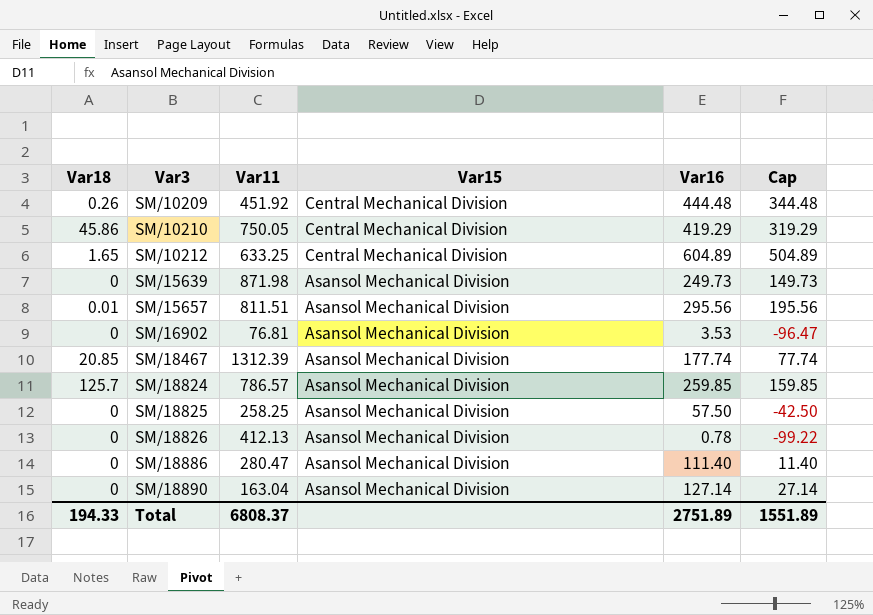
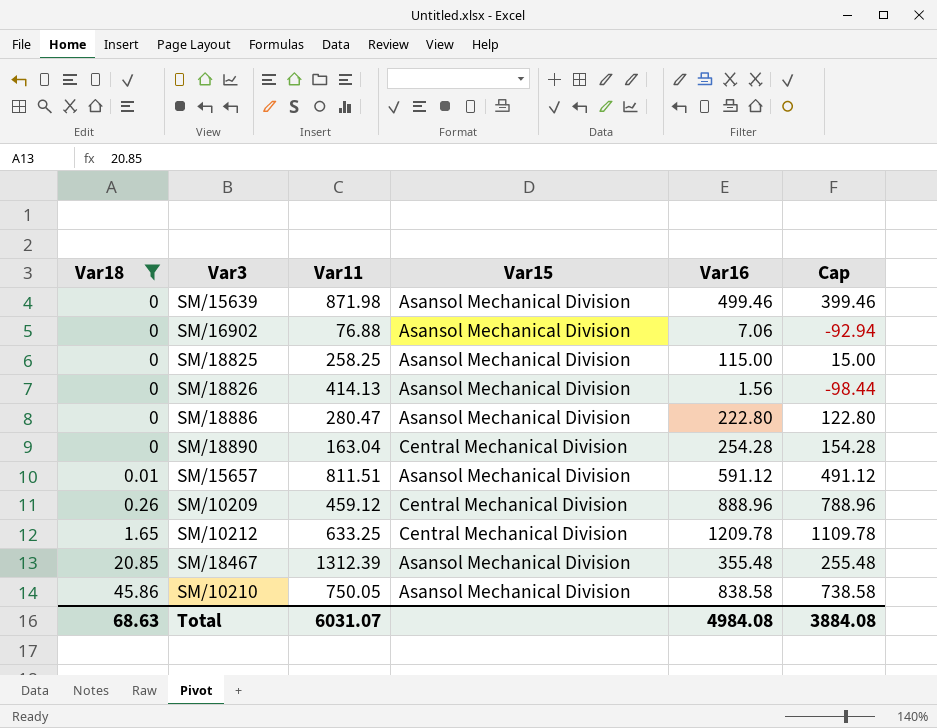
filter: none -> Var18 != 125.7
row order: Var3 ascending -> Var18 ascending
SM/15639 | Var16: 249.73 -> 499.46
SM/15639 | Cap: 149.73 -> 399.46
SM/16902 | Var11: 76.81 -> 76.88
SM/16902 | Var16: 3.53 -> 7.06
SM/16902 | Cap: -96.47 -> -92.94
SM/18825 | Var16: 57.50 -> 115.00
SM/18825 | Cap: -42.50 -> 15.00
SM/18826 | Var11: 412.13 -> 414.13
SM/18826 | Var16: 0.78 -> 1.56
SM/18826 | Cap: -99.22 -> -98.44
SM/18886 | Var16: 111.40 -> 222.80
SM/18886 | Cap: 11.40 -> 122.80
SM/18890 | Var15: Asansol Mechanical Division -> Central Mechanical Division
SM/18890 | Var16: 127.14 -> 254.28
SM/18890 | Cap: 27.14 -> 154.28
SM/15657 | Var16: 295.56 -> 591.12
SM/15657 | Cap: 195.56 -> 491.12
SM/10209 | Var11: 451.92 -> 459.12
SM/10209 | Var16: 444.48 -> 888.96
SM/10209 | Cap: 344.48 -> 788.96
SM/10212 | Var16: 604.89 -> 1209.78
SM/10212 | Cap: 504.89 -> 1109.78
SM/18467 | Var16: 177.74 -> 355.48
SM/18467 | Cap: 77.74 -> 255.48
SM/10210 | Var15: Central Mechanical Division -> Asansol Mechanical Division
SM/10210 | Var16: 419.29 -> 838.58
SM/10210 | Cap: 319.29 -> 738.58
Total | Var18: 194.33 -> 68.63
Total | Var11: 6808.37 -> 6031.07
Total | Var16: 2751.89 -> 4984.08
Total | Cap: 1551.89 -> 3884.08

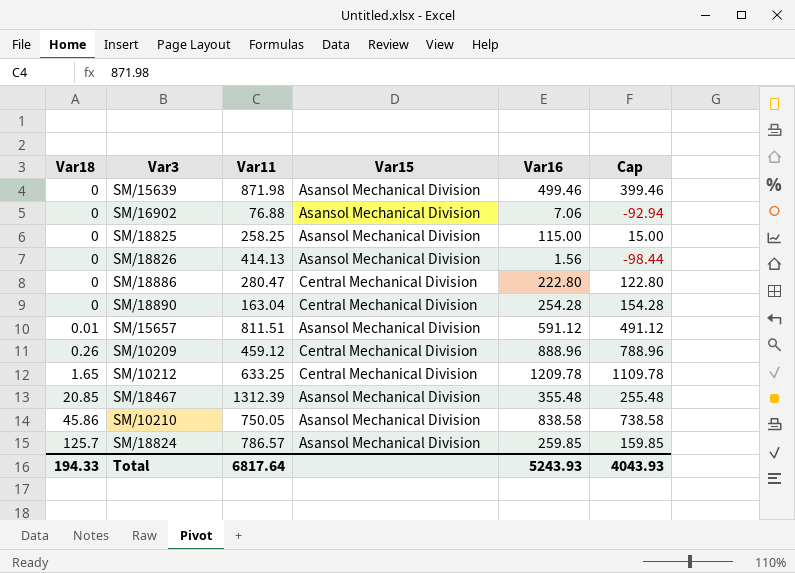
filter: Var18 != 125.7 -> none
SM/18886 | Var15: Asansol Mechanical Division -> Central Mechanical Division
Total | Var18: 68.63 -> 194.33
Total | Var11: 6031.07 -> 6817.64
Total | Var16: 4984.08 -> 5243.93
Total | Cap: 3884.08 -> 4043.93

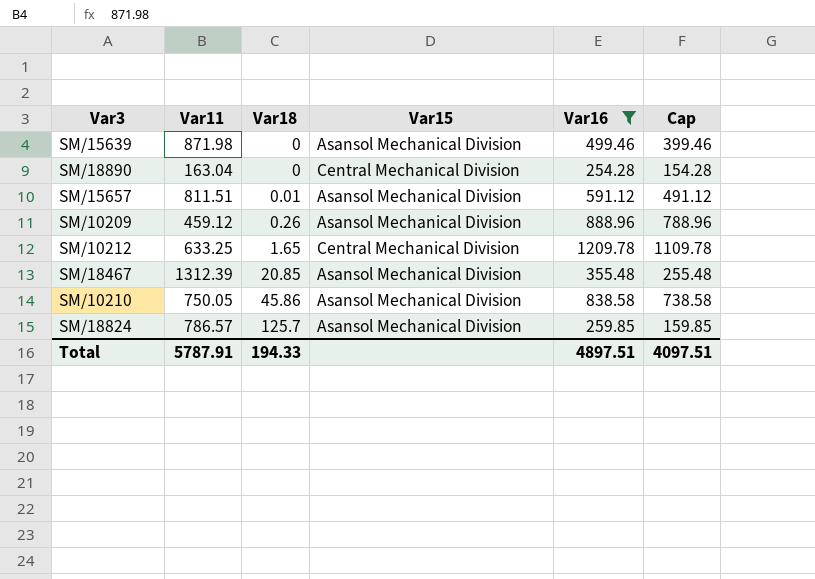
filter: none -> Var16 >= 254.28
column Var18 | position: 1 -> 3
SM/10209 | Var15: Central Mechanical Division -> Asansol Mechanical Division
Total | Var11: 6817.64 -> 5787.91
Total | Var16: 5243.93 -> 4897.51
Total | Cap: 4043.93 -> 4097.51

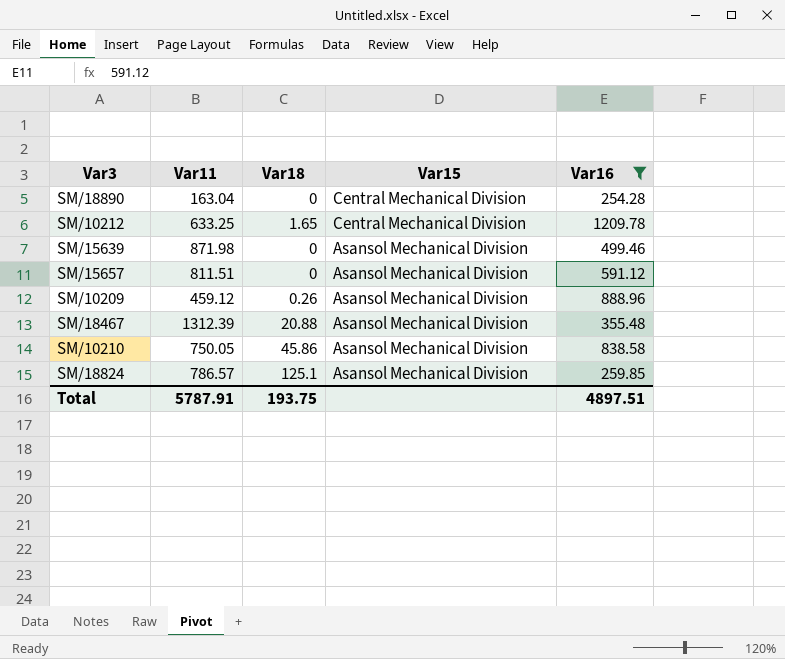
row order: Var18 ascending -> Var15 descending
column Cap | formula: [Var16] - 100 -> none
SM/15657 | Var18: 0.01 -> 0
SM/18467 | Var18: 20.85 -> 20.88
SM/18824 | Var18: 125.7 -> 125.1
Total | Var18: 194.33 -> 193.75

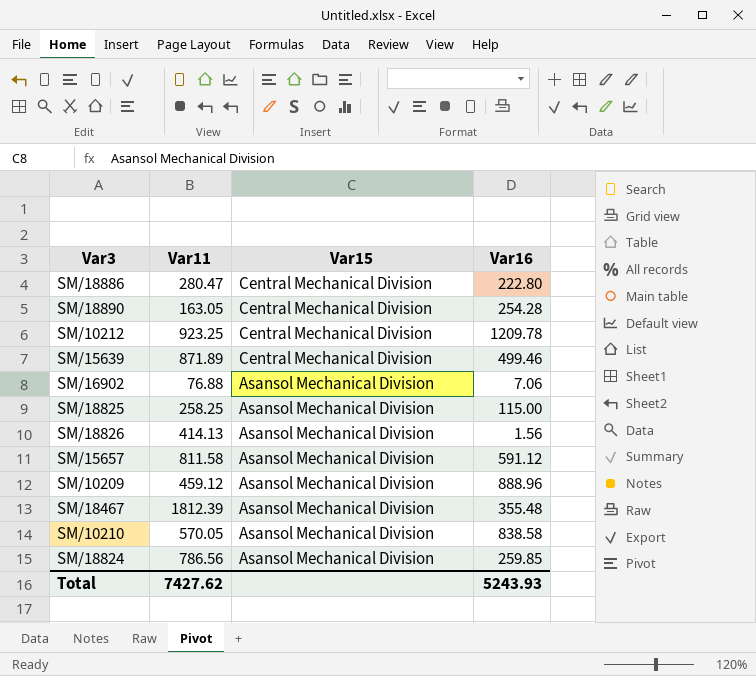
filter: Var16 >= 254.28 -> none
column Var18 | position: 3 -> none
SM/18890 | Var11: 163.04 -> 163.05
SM/10212 | Var11: 633.25 -> 923.25
SM/15639 | Var11: 871.98 -> 871.89
SM/15639 | Var15: Asansol Mechanical Division -> Central Mechanical Division
SM/15657 | Var11: 811.51 -> 811.58
SM/18467 | Var11: 1312.39 -> 1812.39
SM/10210 | Var11: 750.05 -> 570.05
SM/18824 | Var11: 786.57 -> 786.56
Total | Var11: 5787.91 -> 7427.62
Total | Var16: 4897.51 -> 5243.93

